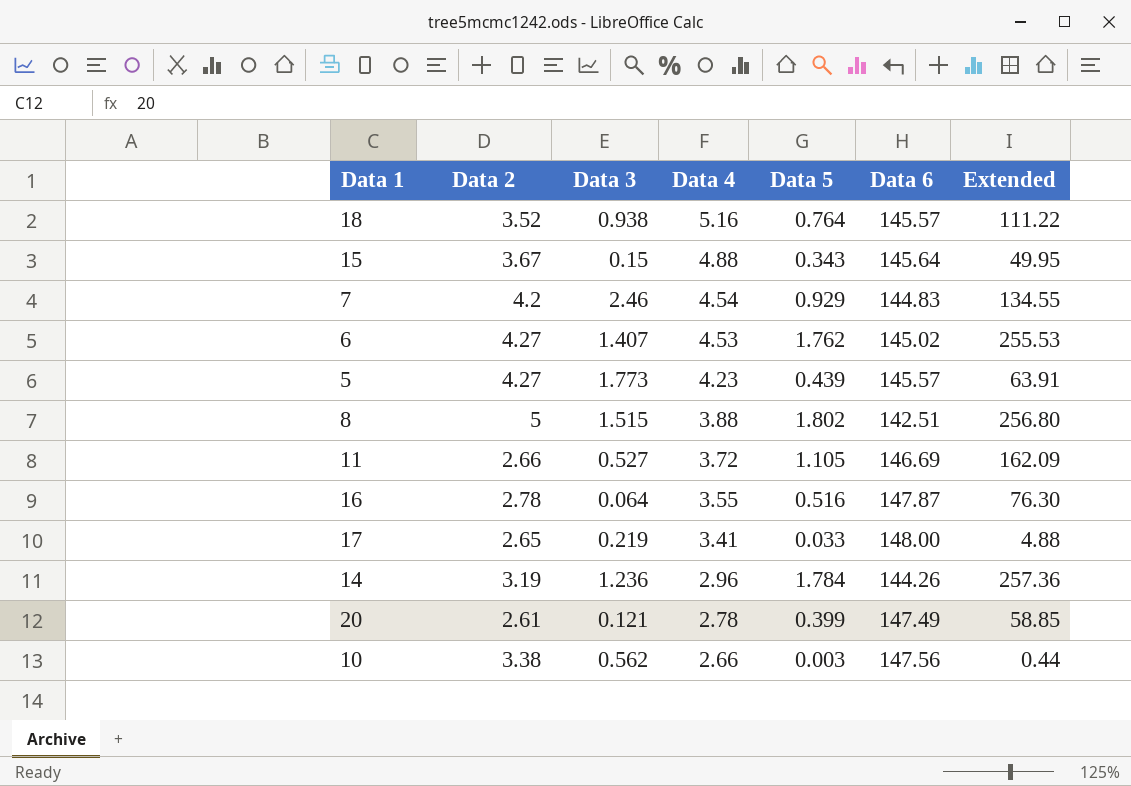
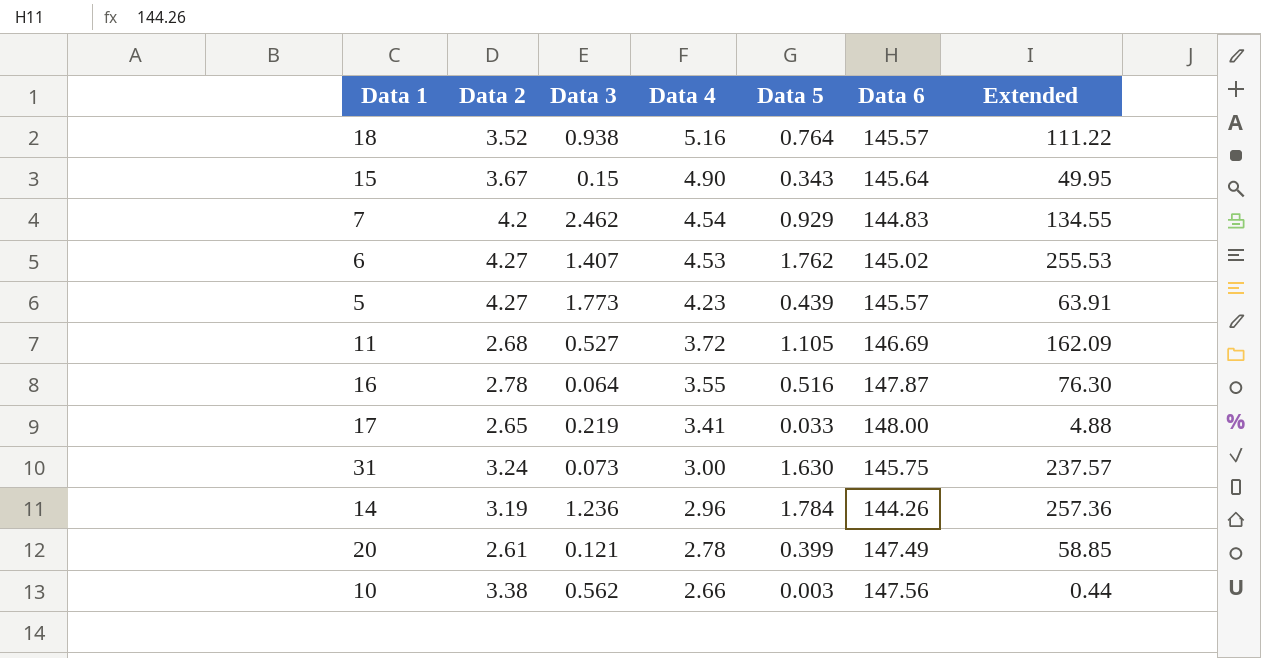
row 8: 5 | 1.515 | 3.88 | 1.802 | 142.51 | 256.80 -> none
15 | Data 4: 4.88 -> 4.90
7 | Data 3: 2.46 -> 2.462
11 | Data 2: 2.66 -> 2.68
row 31: none -> 3.24 | 0.073 | 3.00 | 1.630 | 145.75 | 237.57

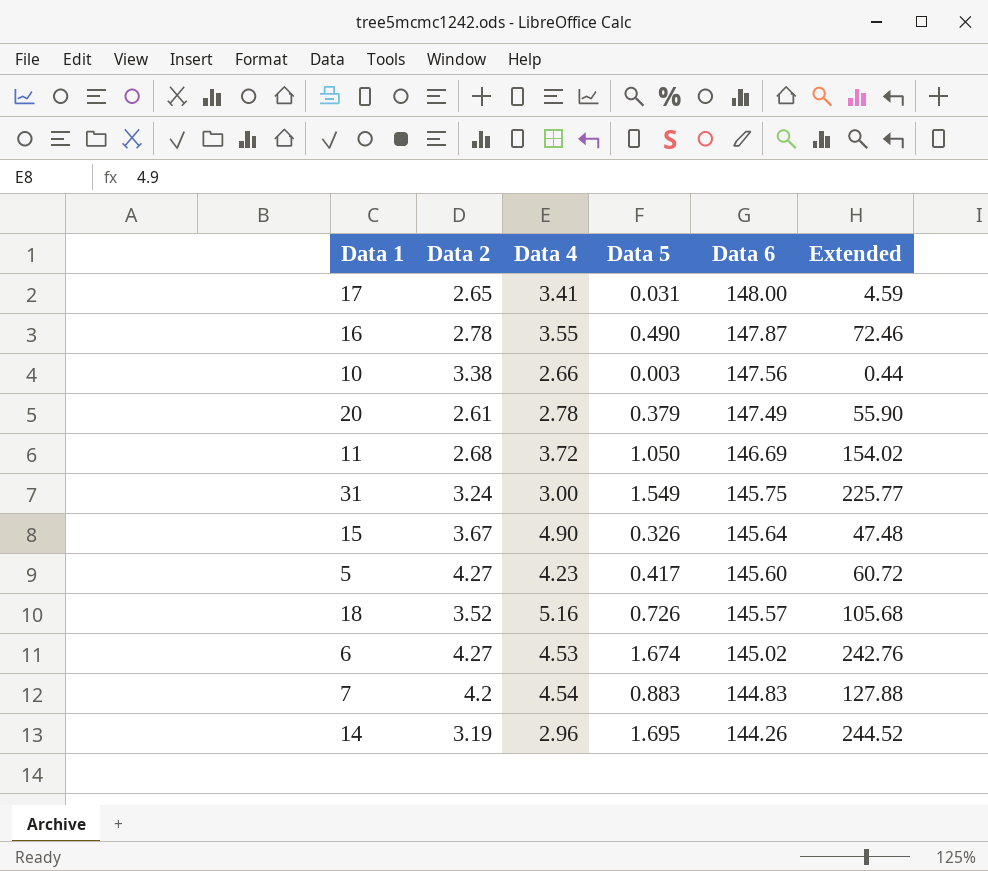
row order: Data 4 descending -> Data 6 descending
column Data 3 | position: 3 -> none
17 | Data 5: 0.033 -> 0.031
17 | Extended: 4.88 -> 4.59
16 | Data 5: 0.516 -> 0.490
16 | Extended: 76.30 -> 72.46
20 | Data 5: 0.399 -> 0.379
20 | Extended: 58.85 -> 55.90
11 | Data 5: 1.105 -> 1.050
11 | Extended: 162.09 -> 154.02
31 | Data 5: 1.630 -> 1.549
31 | Extended: 237.57 -> 225.77
15 | Data 5: 0.343 -> 0.326
15 | Extended: 49.95 -> 47.48
5 | Data 5: 0.439 -> 0.417
5 | Data 6: 145.57 -> 145.60
5 | Extended: 63.91 -> 60.72
18 | Data 5: 0.764 -> 0.726
18 | Extended: 111.22 -> 105.68
6 | Data 5: 1.762 -> 1.674
6 | Extended: 255.53 -> 242.76
7 | Data 5: 0.929 -> 0.883
7 | Extended: 134.55 -> 127.88
14 | Data 5: 1.784 -> 1.695
14 | Extended: 257.36 -> 244.52

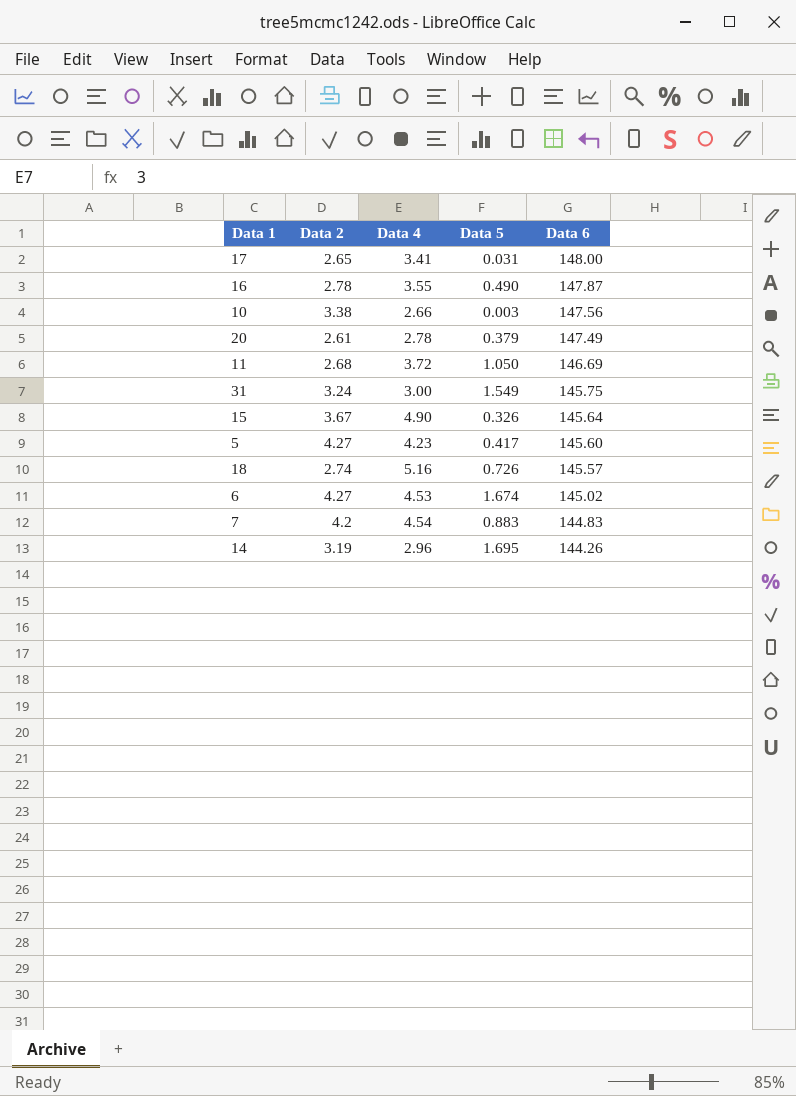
column Extended | formula: [Data 5] * [Data 6] -> none
18 | Data 2: 3.52 -> 2.74

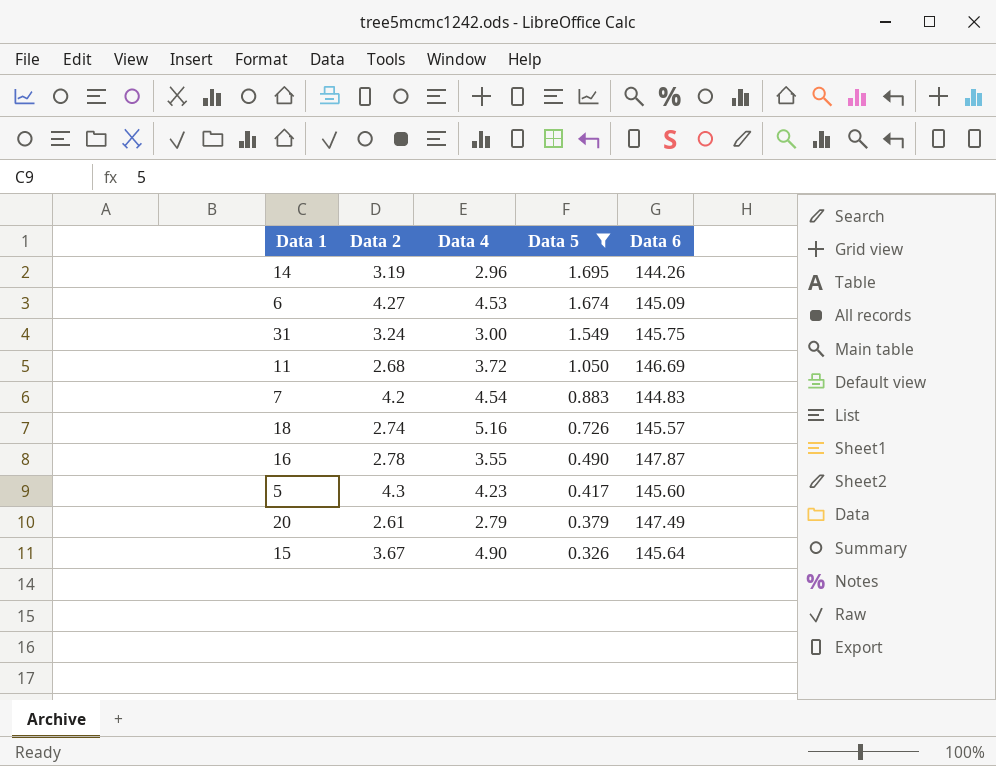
filter: none -> Data 5 >= 0.326
row order: Data 6 descending -> Data 5 descending
6 | Data 6: 145.02 -> 145.09
5 | Data 2: 4.27 -> 4.3
20 | Data 4: 2.78 -> 2.79

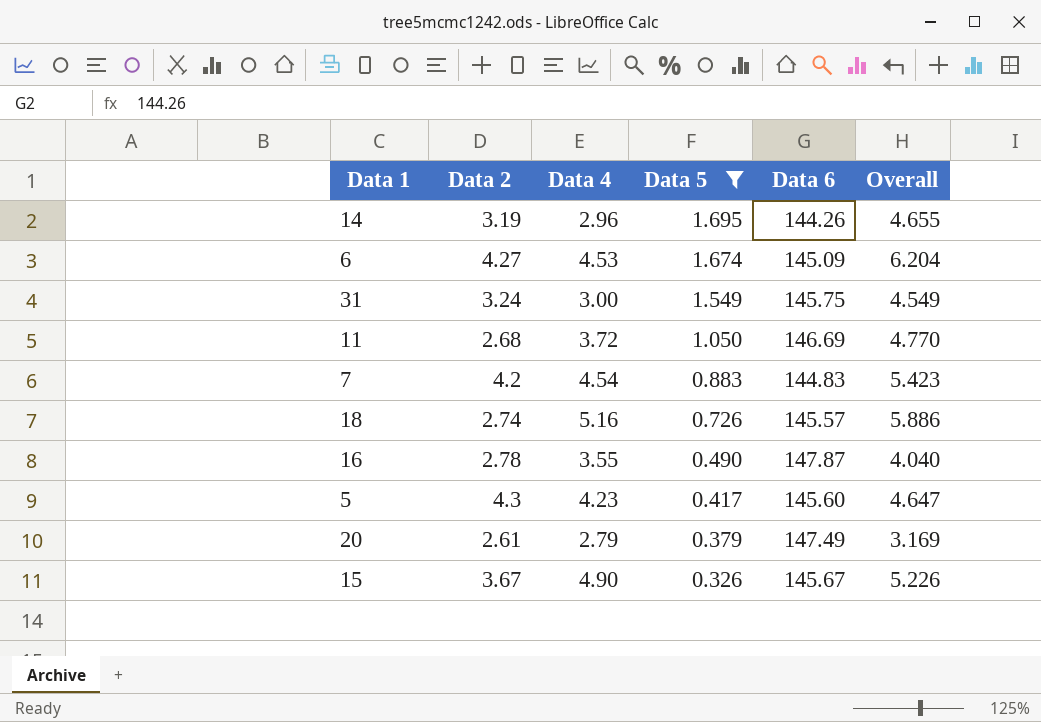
column Overall | formula: none -> [Data 4] + [Data 5]
15 | Data 6: 145.64 -> 145.67

